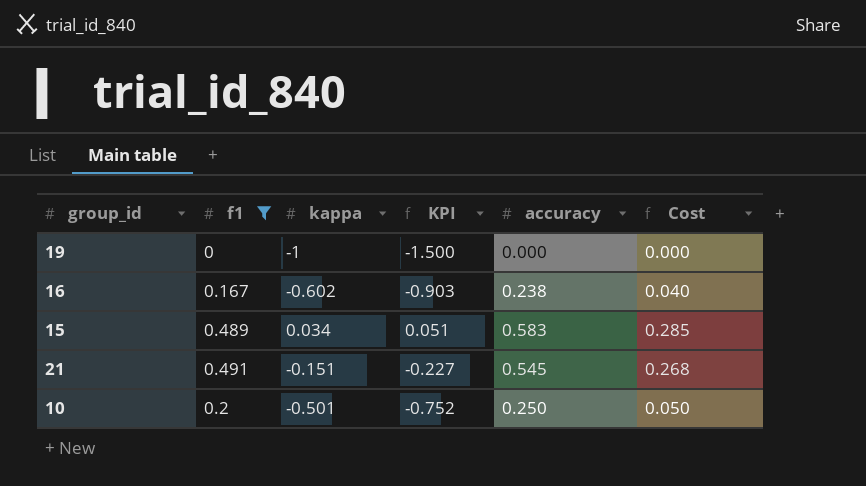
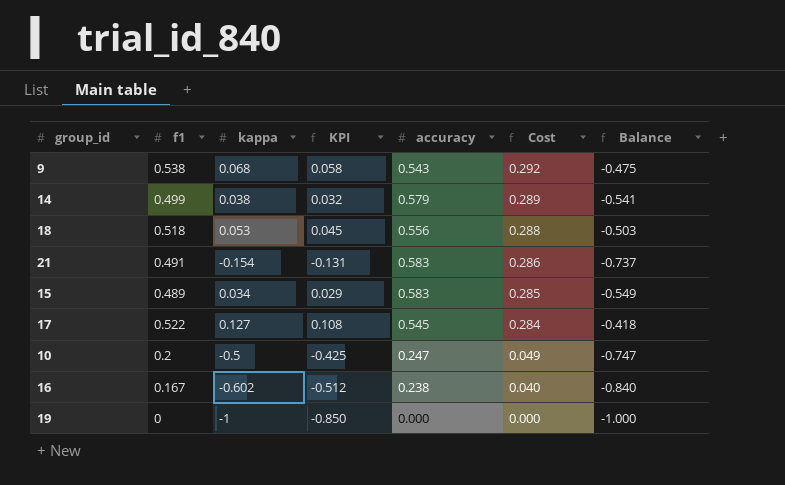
filter: f1 <= 0.491 -> none
row order: none -> Cost descending
column KPI | formula: [kappa] * 1.5 -> [kappa] * 0.85
column Balance | formula: none -> [kappa] - [accuracy]
21 | kappa: -0.151 -> -0.154
21 | accuracy: 0.545 -> 0.583
21 | Cost: 0.268 -> 0.286
10 | kappa: -0.501 -> -0.5
10 | accuracy: 0.250 -> 0.247
10 | Cost: 0.050 -> 0.049

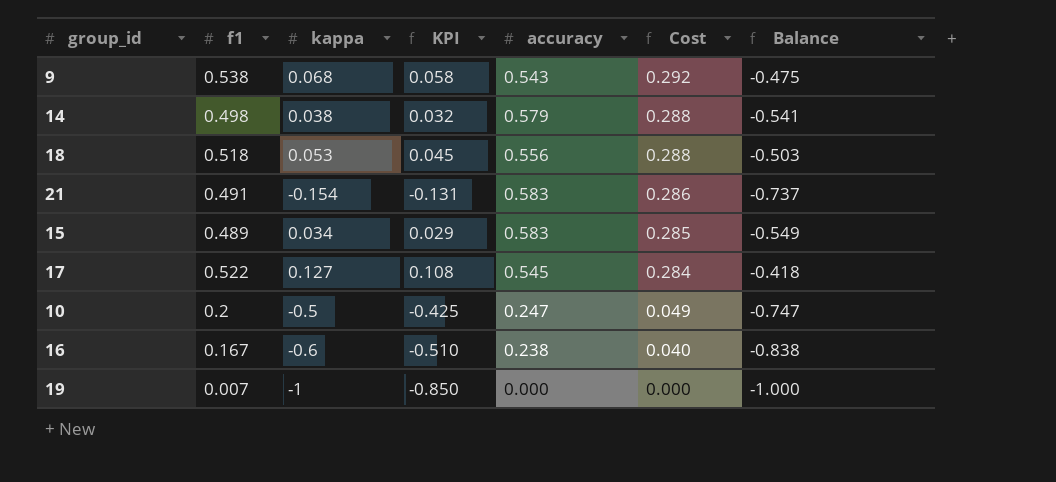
14 | f1: 0.499 -> 0.498
14 | Cost: 0.289 -> 0.288
16 | kappa: -0.602 -> -0.6
16 | KPI: -0.512 -> -0.510
16 | Balance: -0.840 -> -0.838
19 | f1: 0 -> 0.007

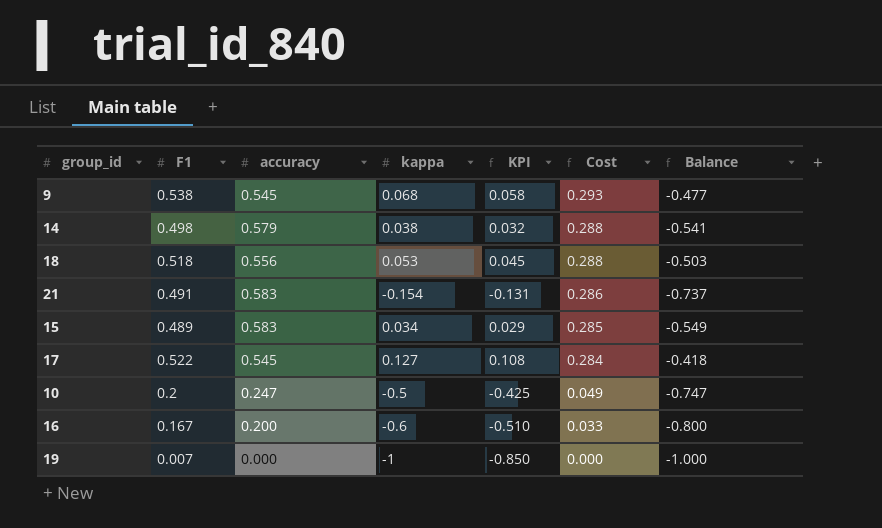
column name: f1 -> F1
column accuracy | position: 5 -> 3
9 | accuracy: 0.543 -> 0.545
9 | Cost: 0.292 -> 0.293
9 | Balance: -0.475 -> -0.477
16 | accuracy: 0.238 -> 0.200
16 | Cost: 0.040 -> 0.033
16 | Balance: -0.838 -> -0.800

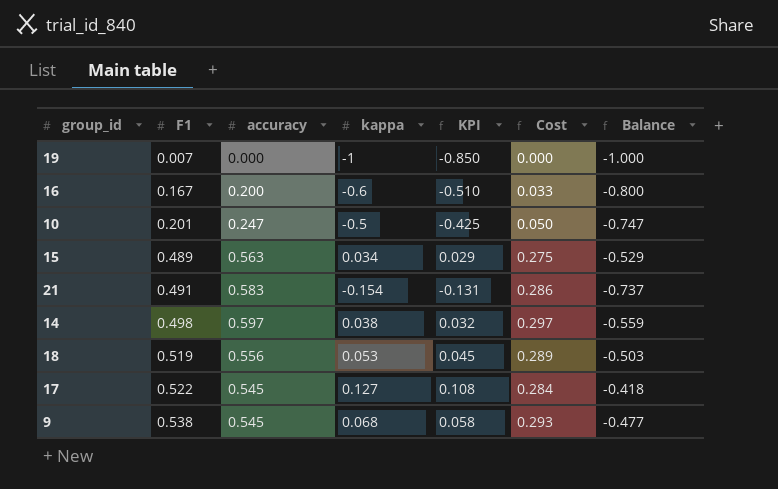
row order: Cost descending -> F1 ascending
10 | F1: 0.2 -> 0.201
10 | Cost: 0.049 -> 0.050
15 | accuracy: 0.583 -> 0.563
15 | Cost: 0.285 -> 0.275
15 | Balance: -0.549 -> -0.529
14 | accuracy: 0.579 -> 0.597
14 | Cost: 0.288 -> 0.297
14 | Balance: -0.541 -> -0.559
18 | F1: 0.518 -> 0.519
18 | Cost: 0.288 -> 0.289

